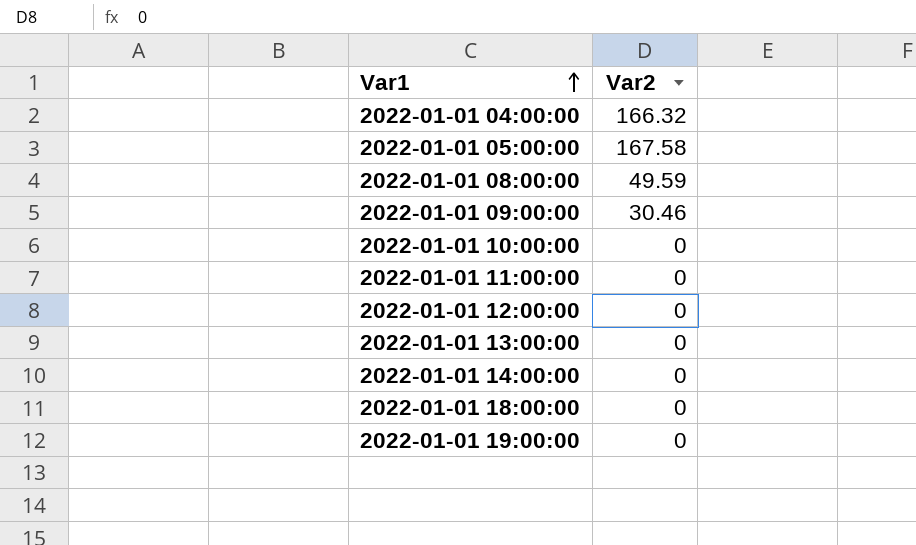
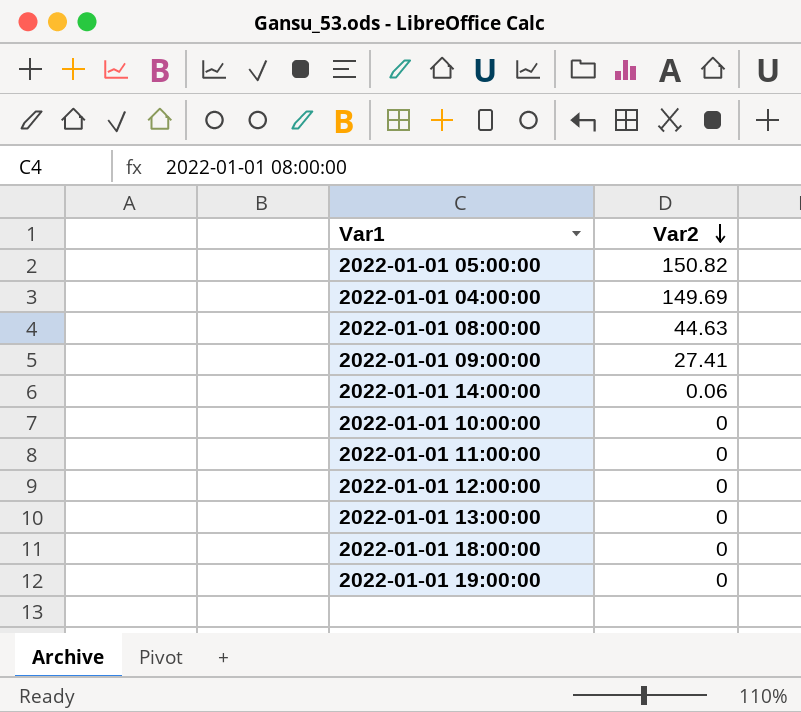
row order: Var1 ascending -> Var2 descending
2022-01-01 05:00:00 | Var2: 167.58 -> 150.82
2022-01-01 04:00:00 | Var2: 166.32 -> 149.69
2022-01-01 08:00:00 | Var2: 49.59 -> 44.63
2022-01-01 09:00:00 | Var2: 30.46 -> 27.41
2022-01-01 14:00:00 | Var2: 0 -> 0.06

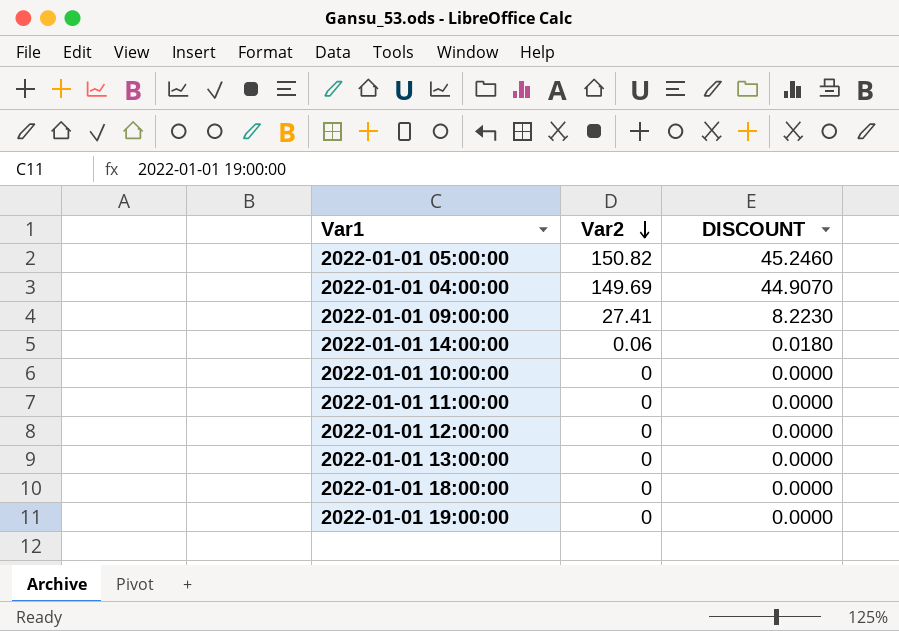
column DISCOUNT | formula: none -> [Var2] * 0.3
row 2022-01-01 08:00:00: 44.63 -> none

